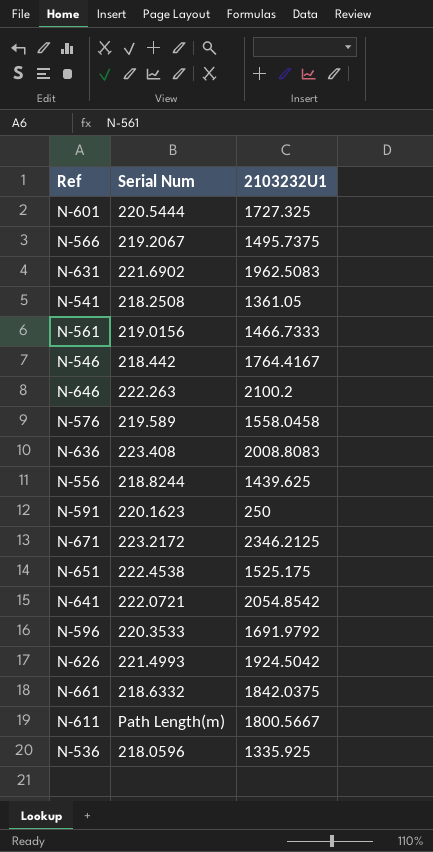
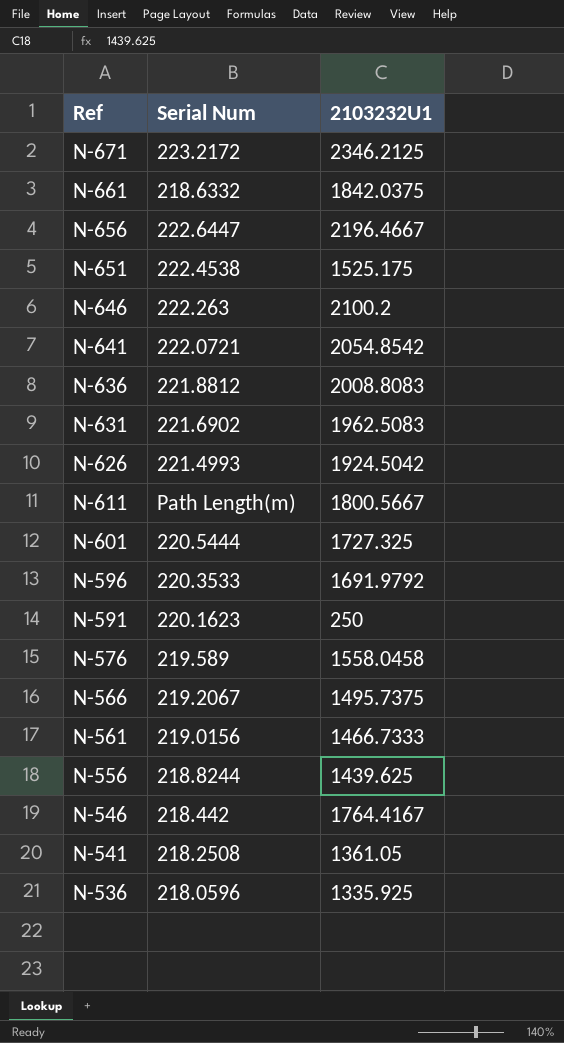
row order: none -> Ref descending
row N-656: none -> 222.6447 | 2196.4667
N-636 | Serial Num: 223.408 -> 221.8812

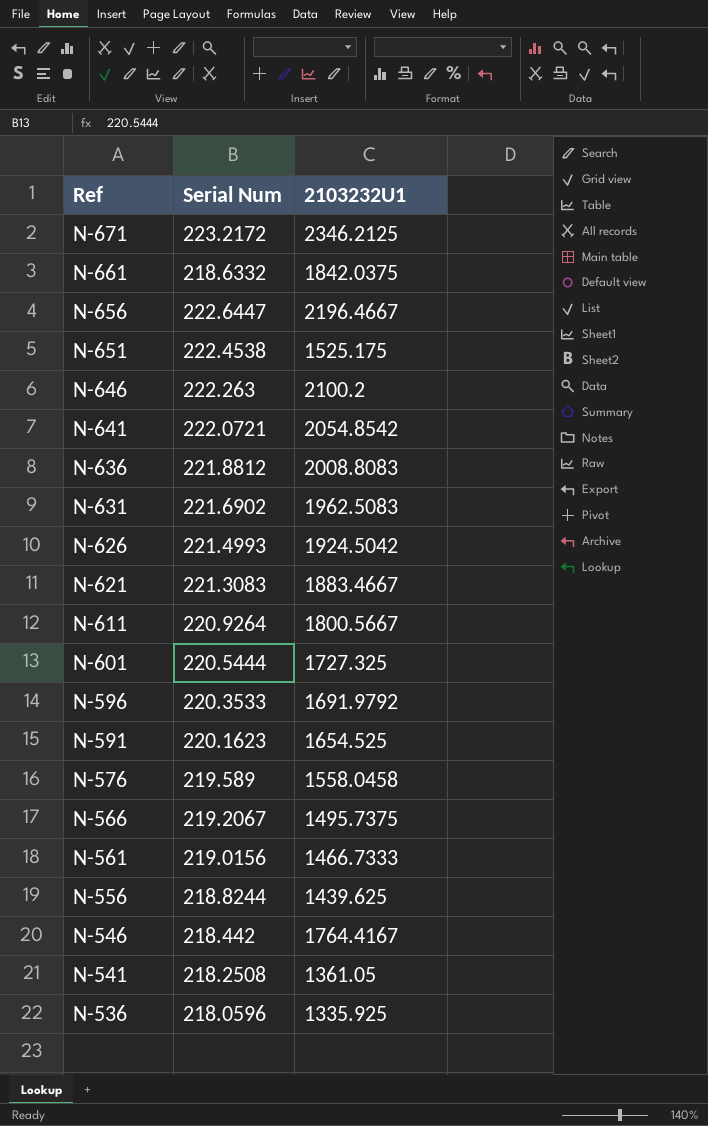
row N-621: none -> 221.3083 | 1883.4667
N-611 | Serial Num: Path Length(m) -> 220.9264
N-591 | 2103232U1: 250 -> 1654.525

